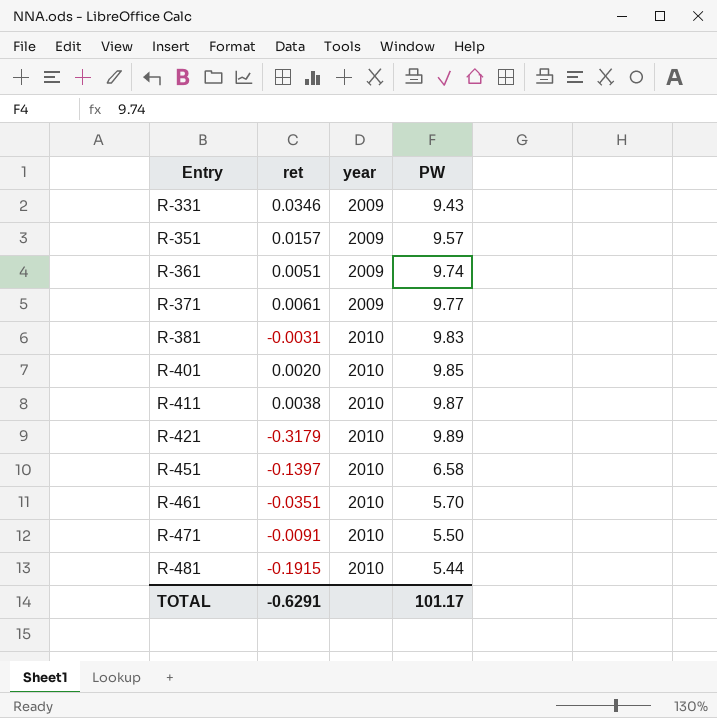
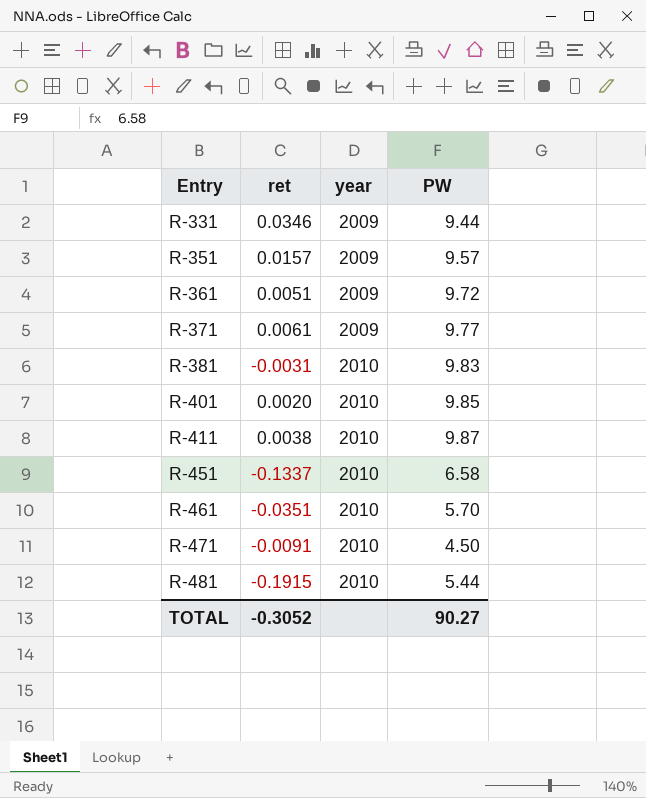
row R-421: -0.3179 | 2010 | 9.89 -> none
R-331 | PW: 9.43 -> 9.44
R-361 | PW: 9.74 -> 9.72
R-451 | ret: -0.1397 -> -0.1337
R-471 | PW: 5.50 -> 4.50
TOTAL | ret: -0.6291 -> -0.3052
TOTAL | PW: 101.17 -> 90.27

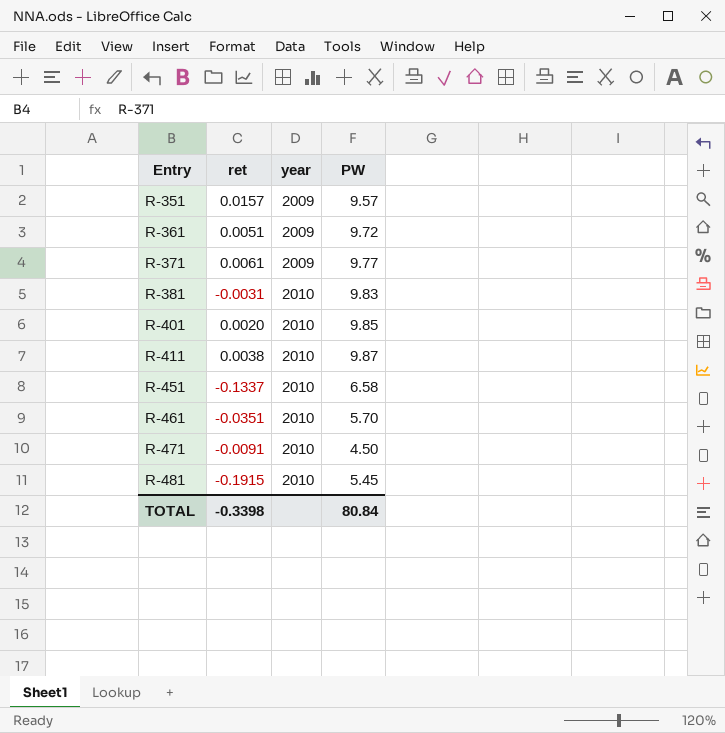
row R-331: 0.0346 | 2009 | 9.44 -> none
R-481 | PW: 5.44 -> 5.45
TOTAL | ret: -0.3052 -> -0.3398
TOTAL | PW: 90.27 -> 80.84

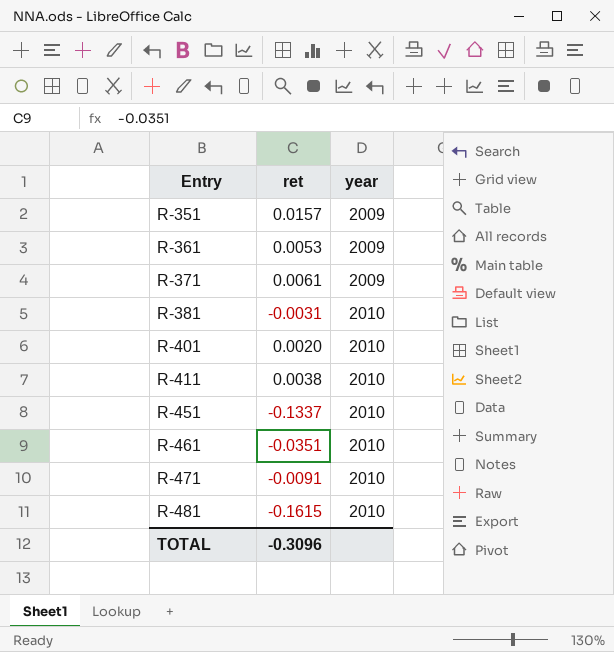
column PW | position: 4 -> none
R-361 | ret: 0.0051 -> 0.0053
R-481 | ret: -0.1915 -> -0.1615
TOTAL | ret: -0.3398 -> -0.3096

